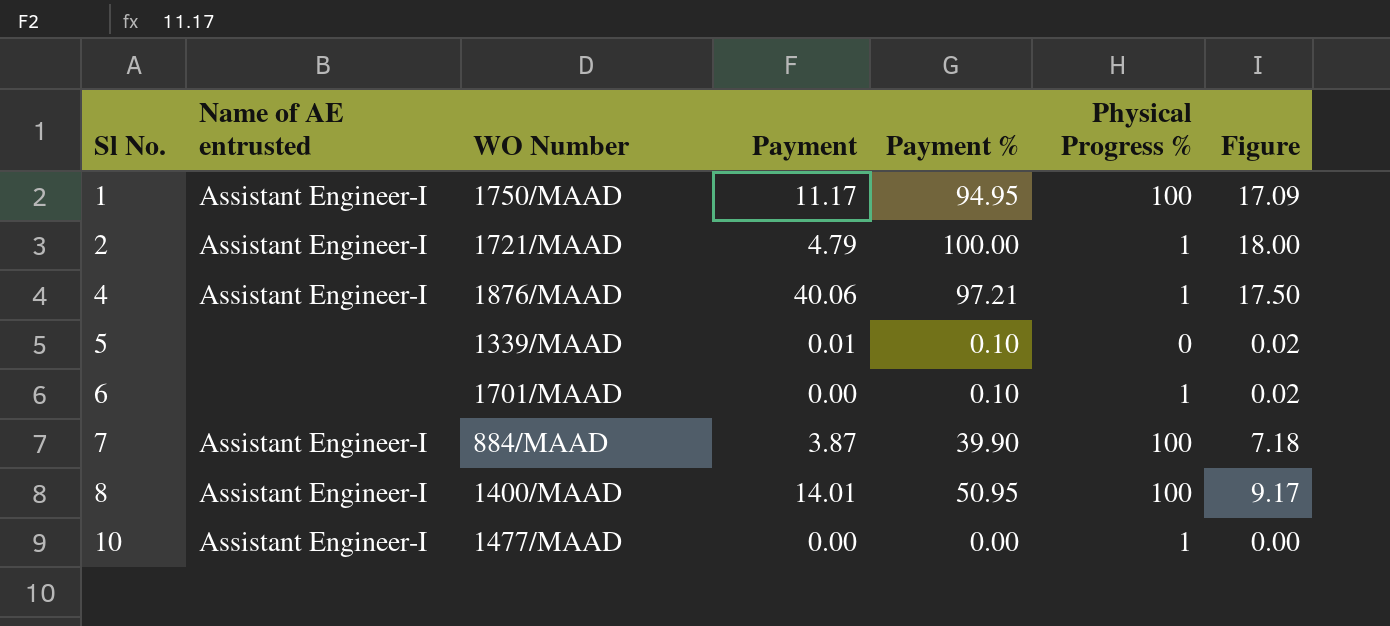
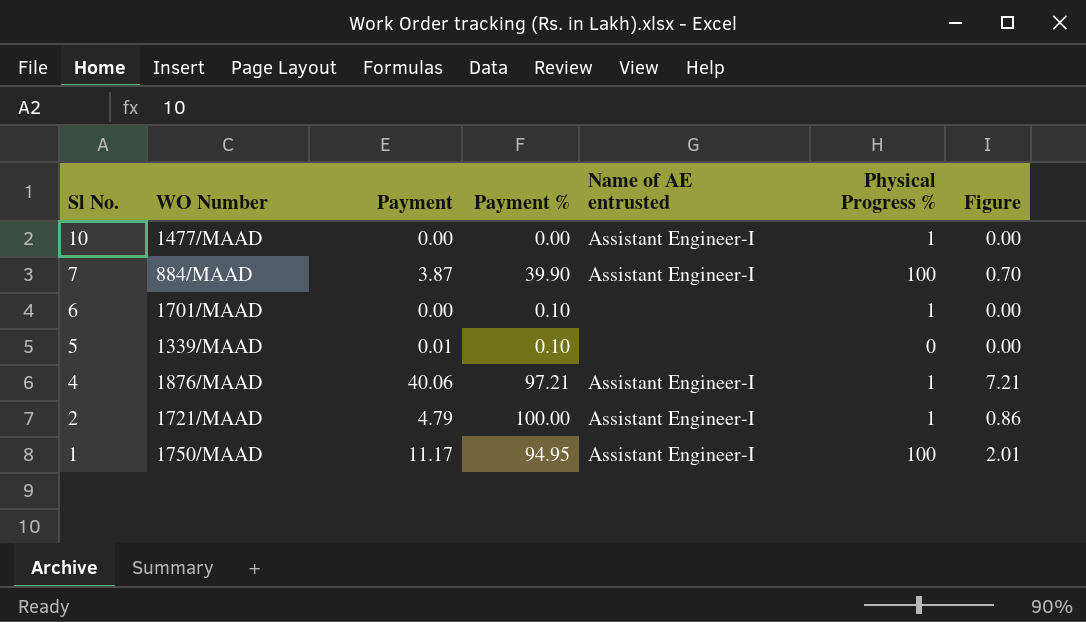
row order: Sl No. ascending -> Sl No. descending
column Name of AE entrusted | position: 2 -> 5
column Figure | formula: [Payment %] * 0.18 -> [Payment] * 0.18
row 8: Assistant Engineer-I | 1400/MAAD | 14.01 | 50.95 | 100 | 9.17 -> none

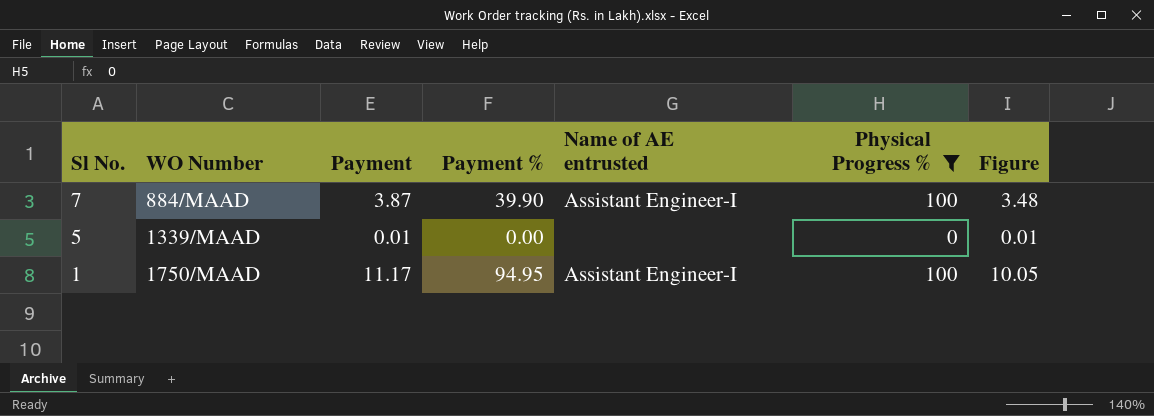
filter: none -> Physical Progress % != 1
column Figure | formula: [Payment] * 0.18 -> [Payment] * 0.9
5 | Payment %: 0.10 -> 0.00

